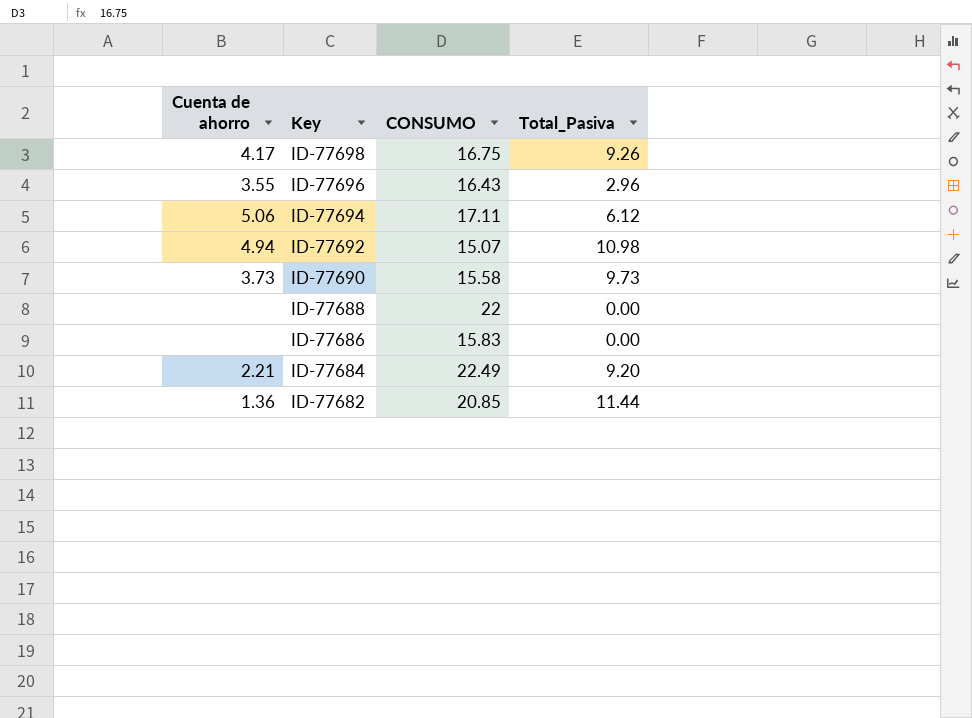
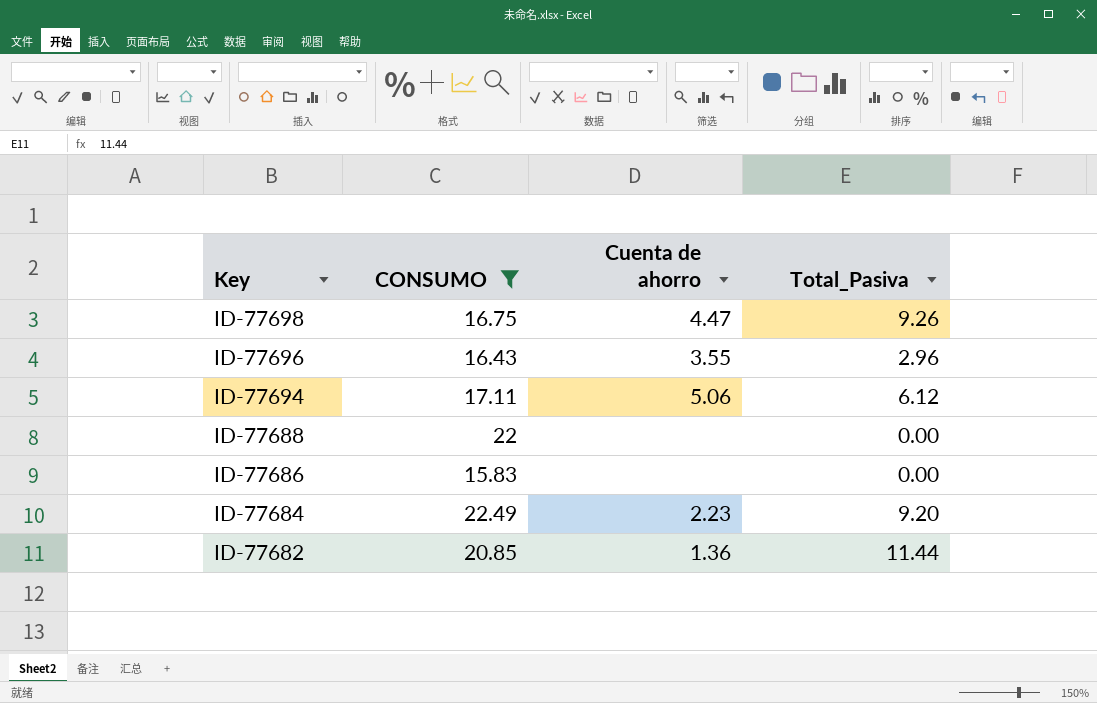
filter: none -> CONSUMO >= 15.83
column Cuenta de ahorro | position: 1 -> 3
ID-77698 | Cuenta de ahorro: 4.17 -> 4.47
ID-77684 | Cuenta de ahorro: 2.21 -> 2.23

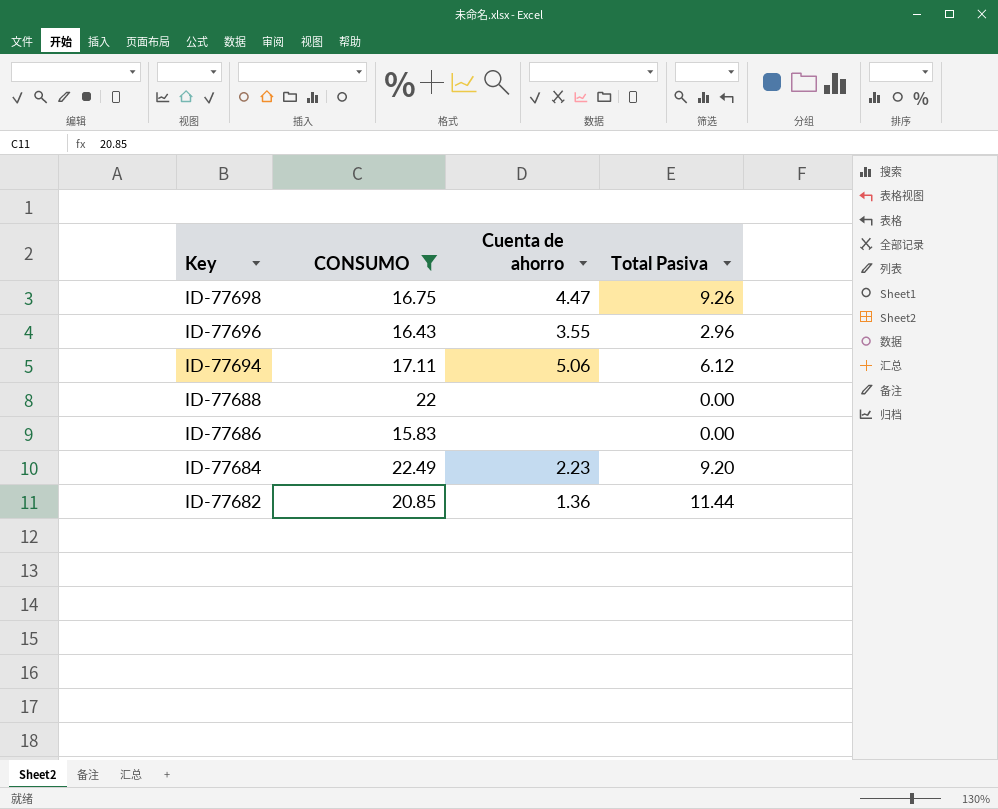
column name: Total_Pasiva -> Total Pasiva

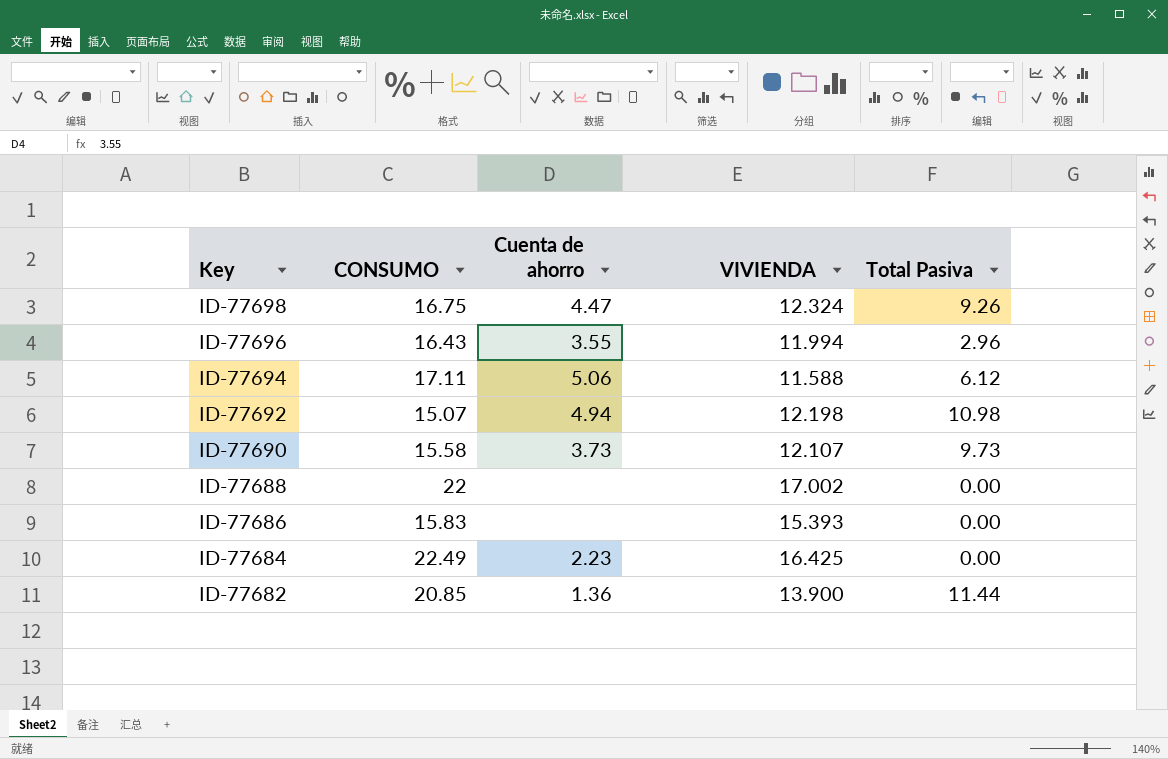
filter: CONSUMO >= 15.83 -> none
column VIVIENDA | position: none -> 4
ID-77684 | Total Pasiva: 9.20 -> 0.00

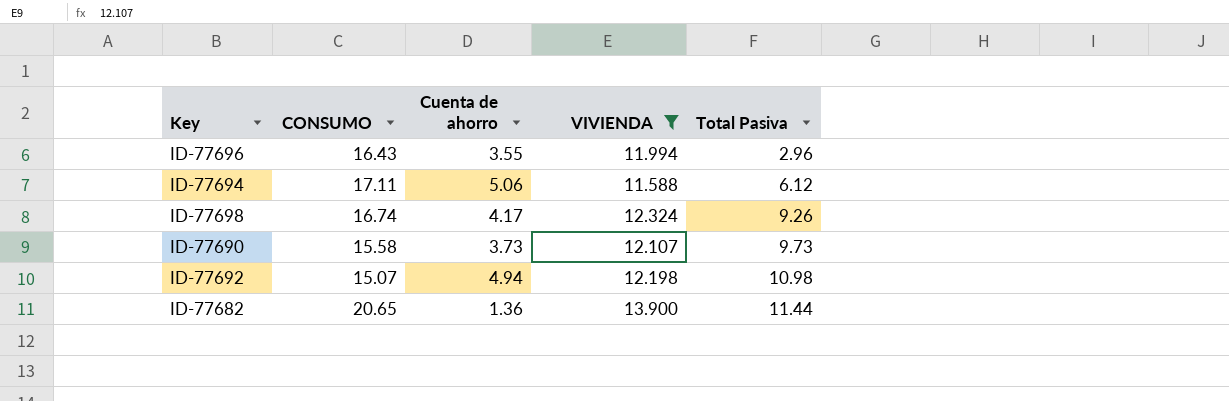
filter: none -> VIVIENDA <= 13.900
row order: Key descending -> Total Pasiva ascending
ID-77698 | CONSUMO: 16.75 -> 16.74
ID-77698 | Cuenta de ahorro: 4.47 -> 4.17
ID-77682 | CONSUMO: 20.85 -> 20.65

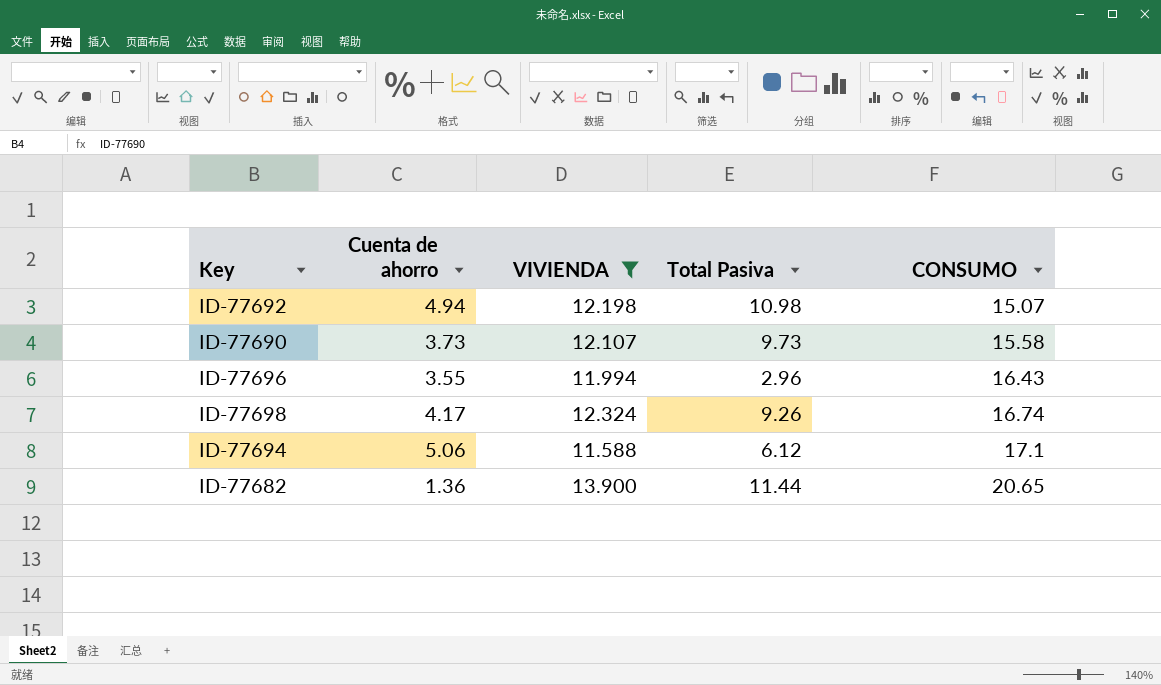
row order: Total Pasiva ascending -> CONSUMO ascending
column CONSUMO | position: 2 -> 5
ID-77694 | CONSUMO: 17.11 -> 17.1

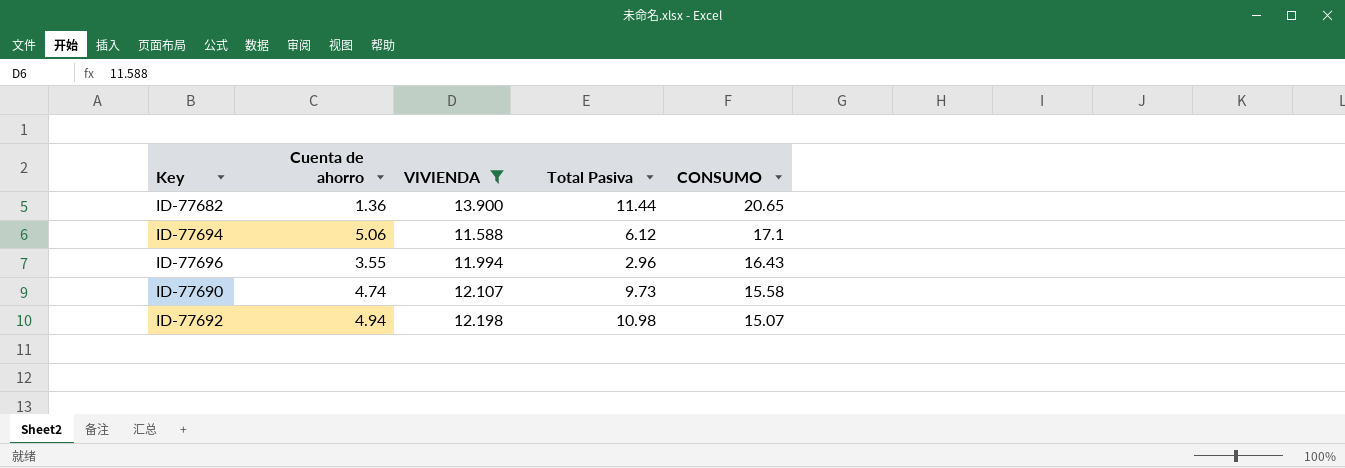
row order: CONSUMO ascending -> CONSUMO descending
row ID-77698: 4.17 | 12.324 | 9.26 | 16.74 -> none
ID-77690 | Cuenta de ahorro: 3.73 -> 4.74

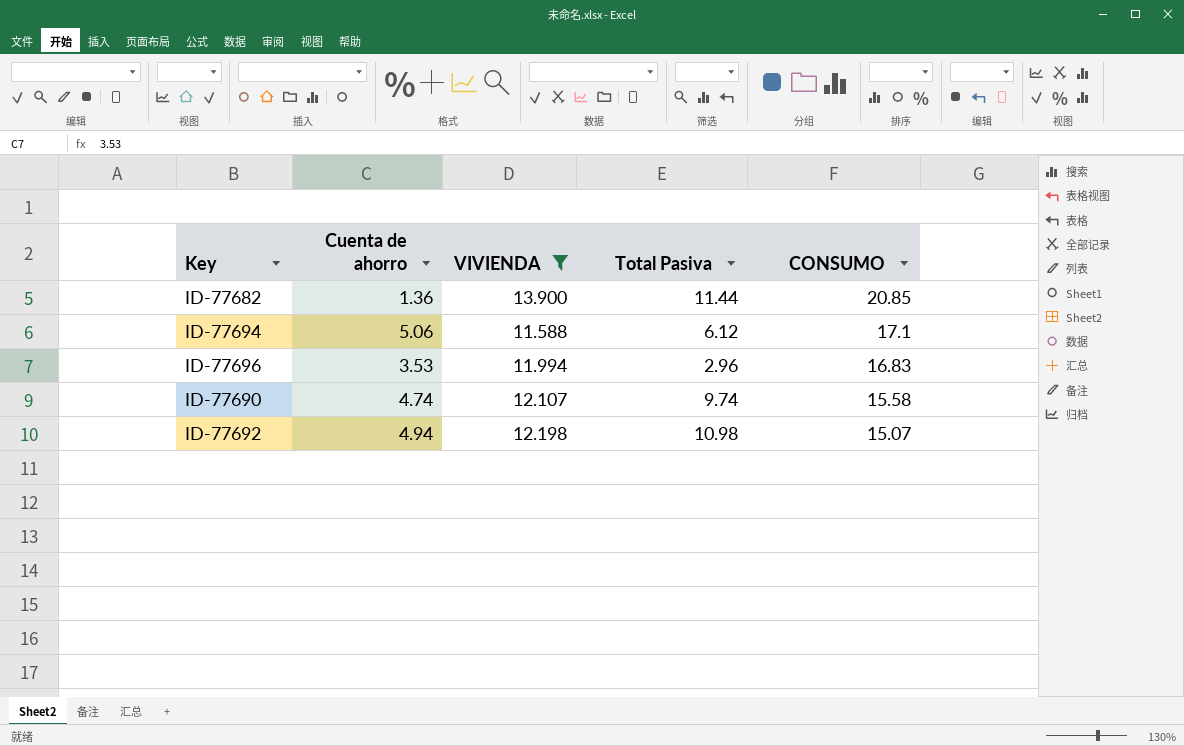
ID-77682 | CONSUMO: 20.65 -> 20.85
ID-77696 | Cuenta de ahorro: 3.55 -> 3.53
ID-77696 | CONSUMO: 16.43 -> 16.83
ID-77690 | Total Pasiva: 9.73 -> 9.74

